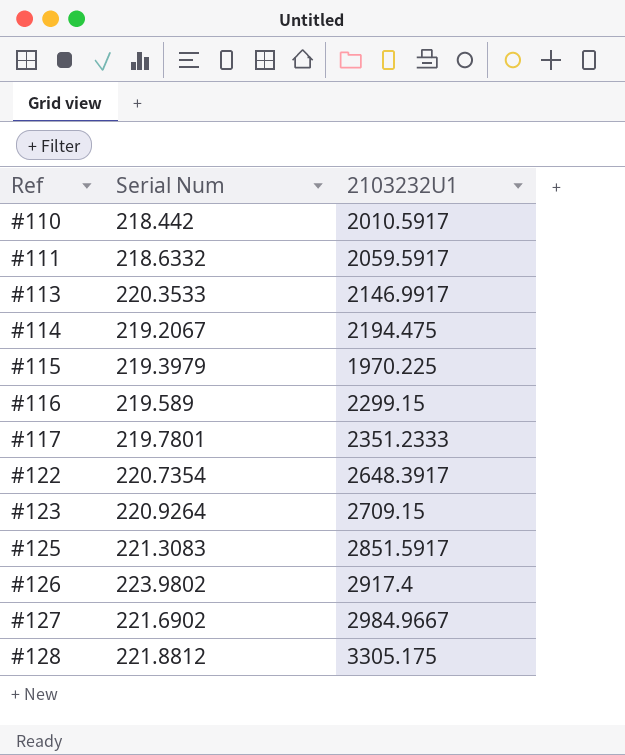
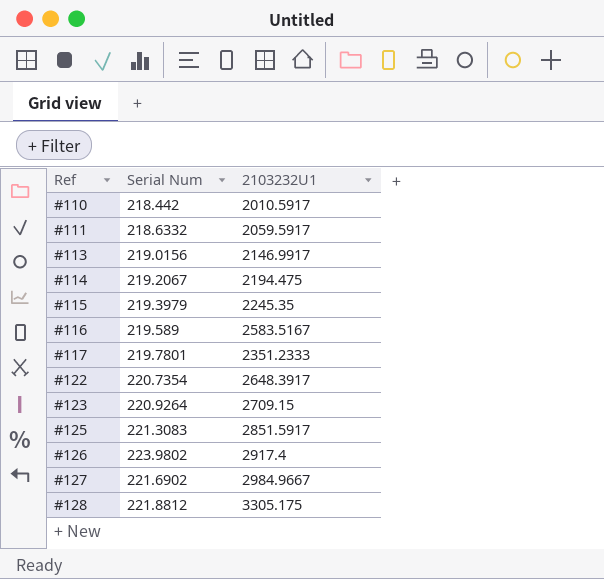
#113 | Serial Num: 220.3533 -> 219.0156
#115 | 2103232U1: 1970.225 -> 2245.35
#116 | 2103232U1: 2299.15 -> 2583.5167

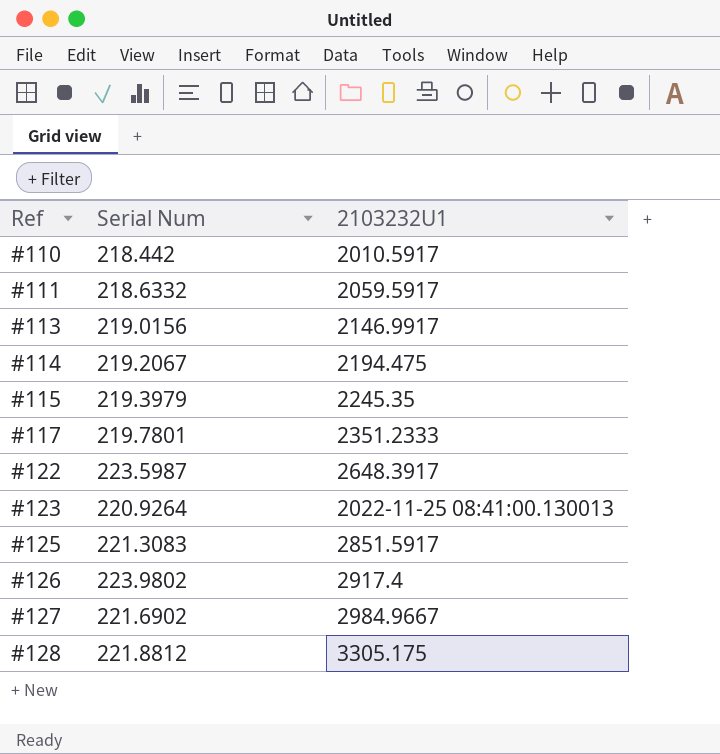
row #116: 219.589 | 2583.5167 -> none
#122 | Serial Num: 220.7354 -> 223.5987
#123 | 2103232U1: 2709.15 -> 2022-11-25 08:41:00.130013

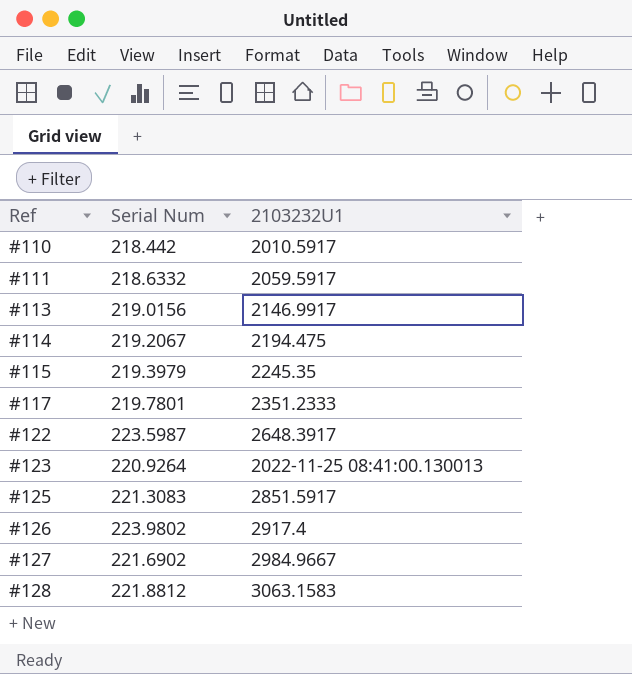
#128 | 2103232U1: 3305.175 -> 3063.1583

